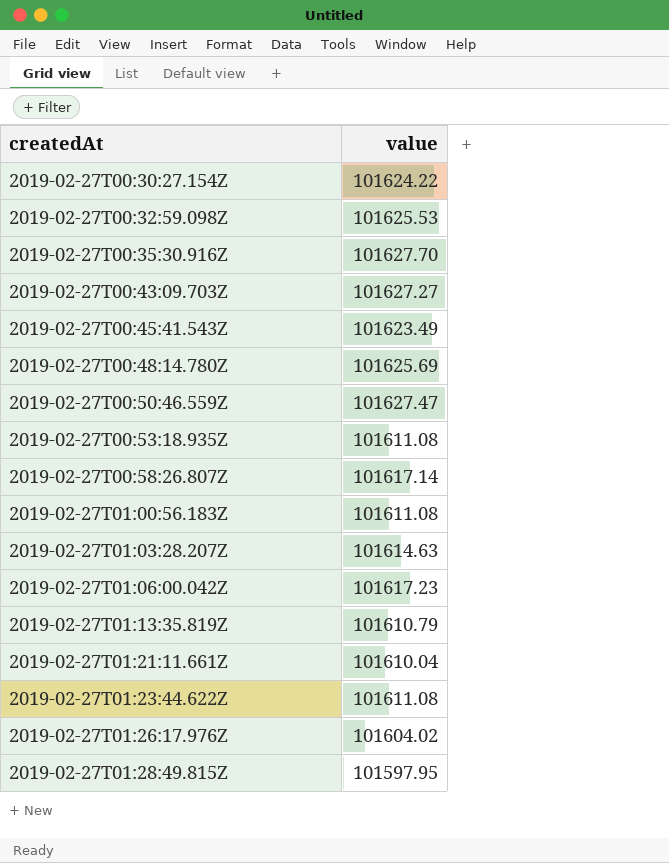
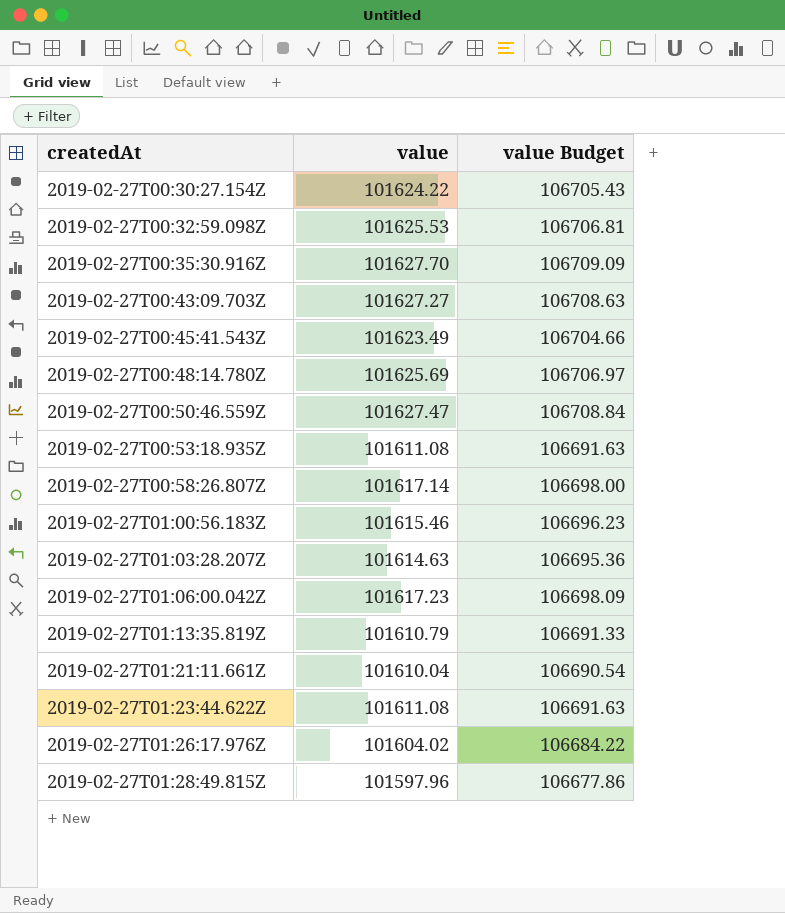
column value Budget | formula: none -> [value] * 1.05
2019-02-27T01:00:56.183Z | value: 101611.08 -> 101615.46
2019-02-27T01:28:49.815Z | value: 101597.95 -> 101597.96

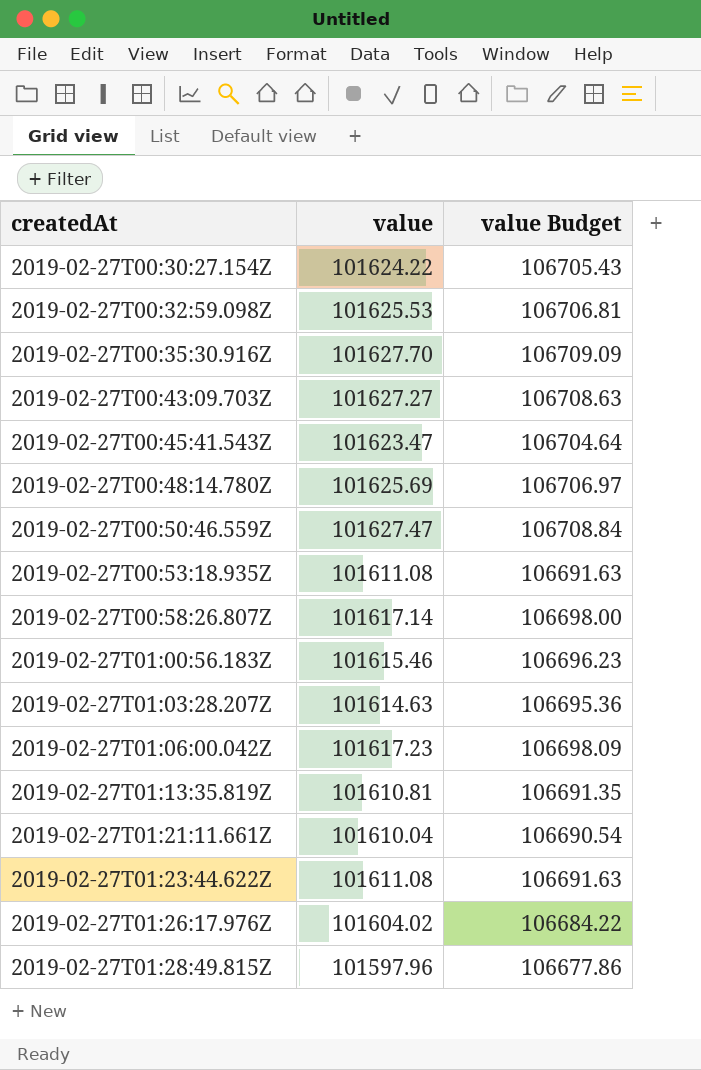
2019-02-27T00:45:41.543Z | value: 101623.49 -> 101623.47
2019-02-27T00:45:41.543Z | value Budget: 106704.66 -> 106704.64
2019-02-27T01:13:35.819Z | value: 101610.79 -> 101610.81
2019-02-27T01:13:35.819Z | value Budget: 106691.33 -> 106691.35

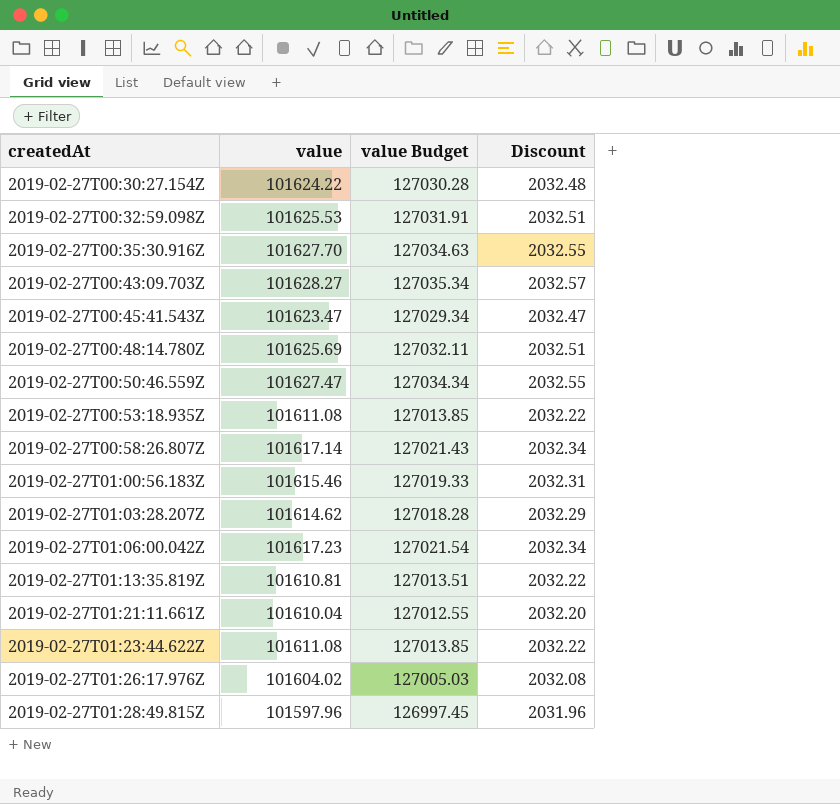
column value Budget | formula: [value] * 1.05 -> [value] * 1.25
column Discount | formula: none -> [value] * 0.02
2019-02-27T00:43:09.703Z | value: 101627.27 -> 101628.27
2019-02-27T01:03:28.207Z | value: 101614.63 -> 101614.62

